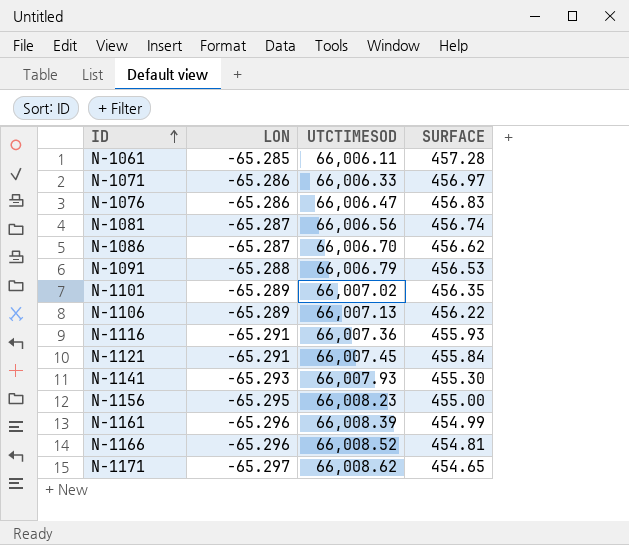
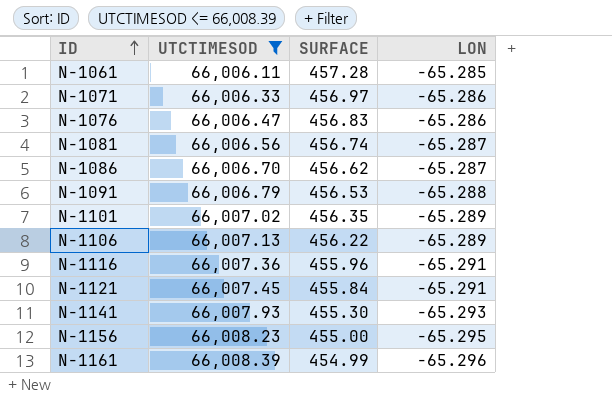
filter: none -> UTCTIMESOD <= 66,008.39
column LON | position: 2 -> 4
N-1116 | SURFACE: 455.93 -> 455.96

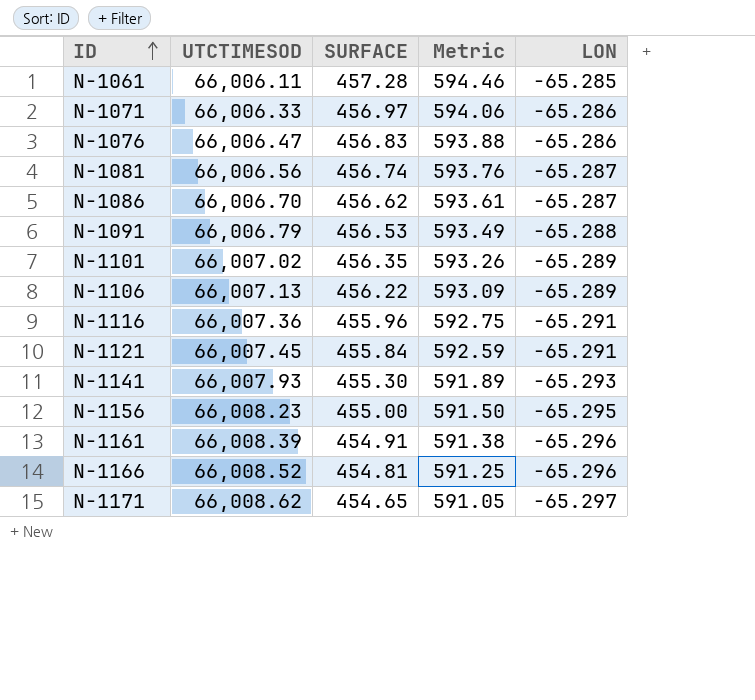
filter: UTCTIMESOD <= 66,008.39 -> none
column Metric | formula: none -> [SURFACE] * 1.3
N-1161 | SURFACE: 454.99 -> 454.91

